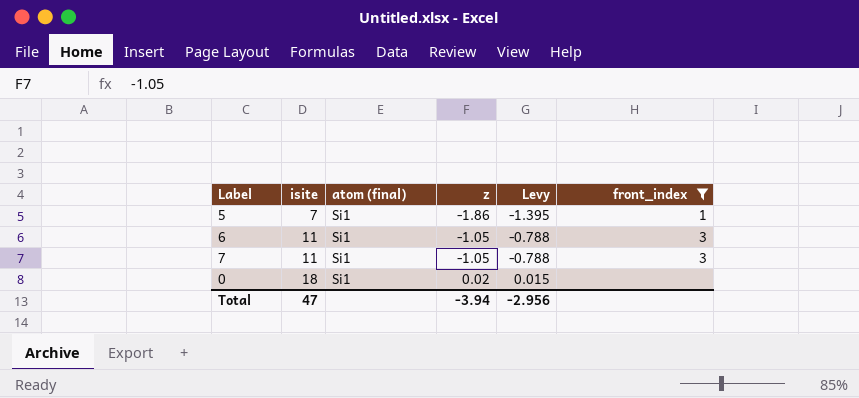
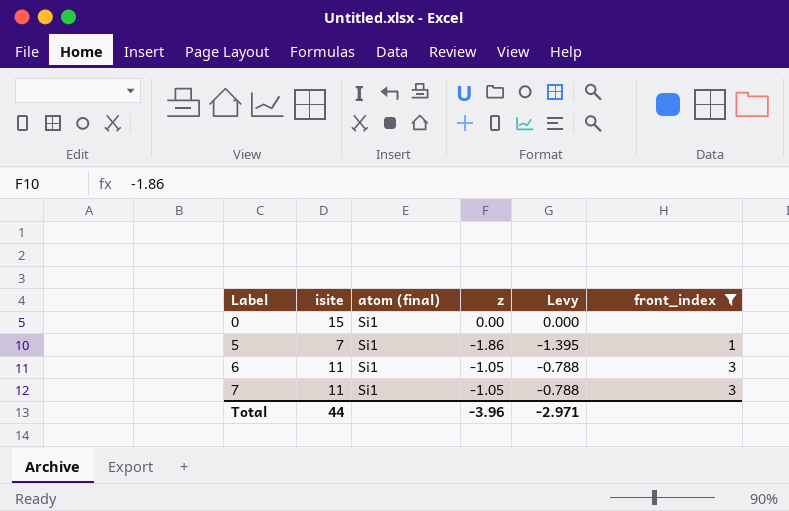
row order: isite ascending -> Label ascending
0 | isite: 18 -> 15
0 | z: 0.02 -> 0.00
0 | Levy: 0.015 -> 0.000
Total | isite: 47 -> 44
Total | z: -3.94 -> -3.96
Total | Levy: -2.956 -> -2.971

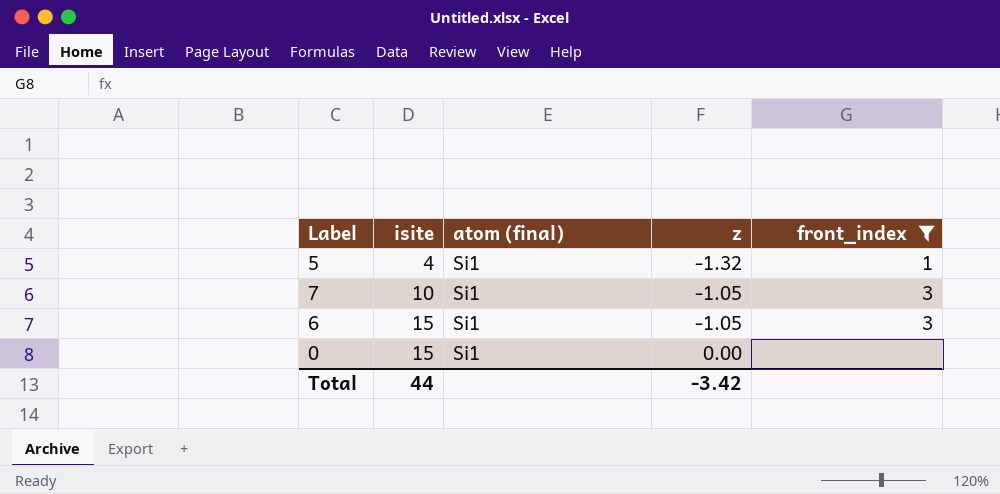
row order: Label ascending -> isite ascending
column Levy | formula: [z] * 0.75 -> none
5 | isite: 7 -> 4
5 | z: -1.86 -> -1.32
7 | isite: 11 -> 10
6 | isite: 11 -> 15
Total | z: -3.96 -> -3.42

